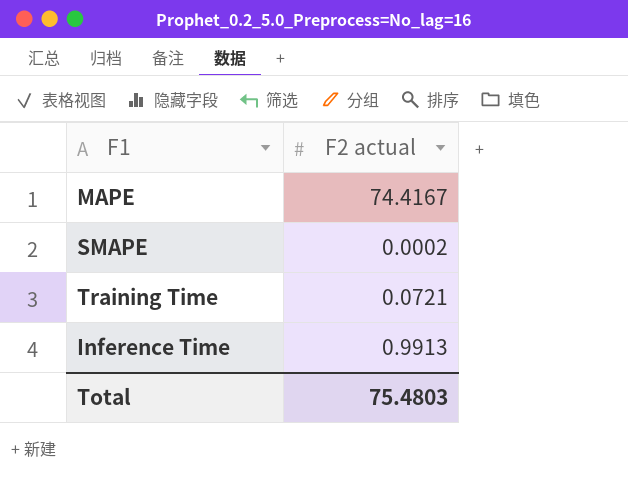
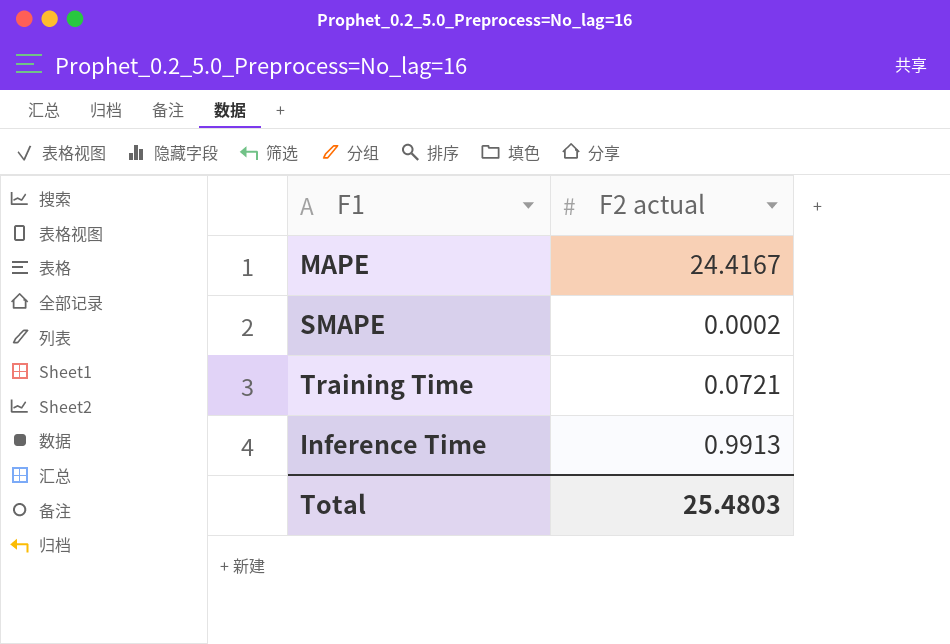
MAPE | F2 actual: 74.4167 -> 24.4167
Total | F2 actual: 75.4803 -> 25.4803

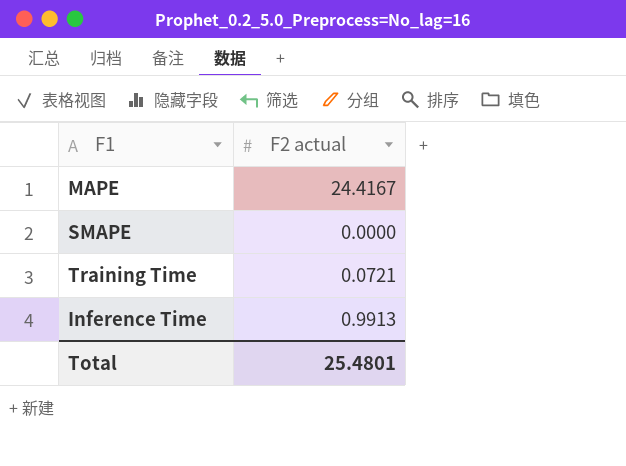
SMAPE | F2 actual: 0.0002 -> 0.0000
Total | F2 actual: 25.4803 -> 25.4801

